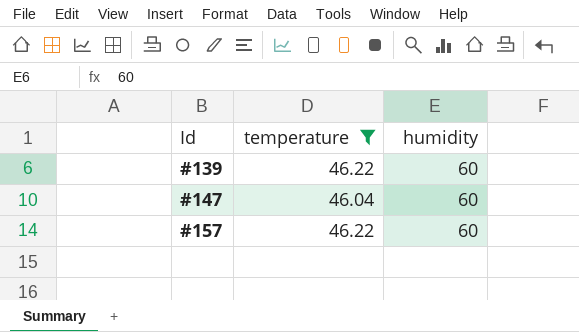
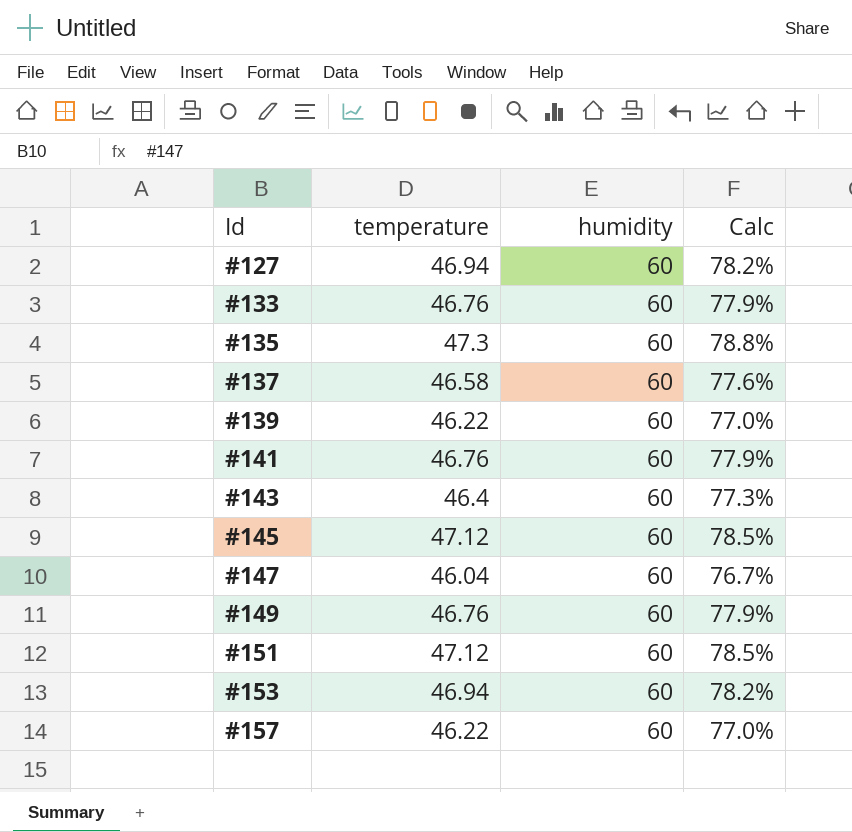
filter: temperature <= 46.22 -> none
column Calc | formula: none -> [temperature] / [humidity]

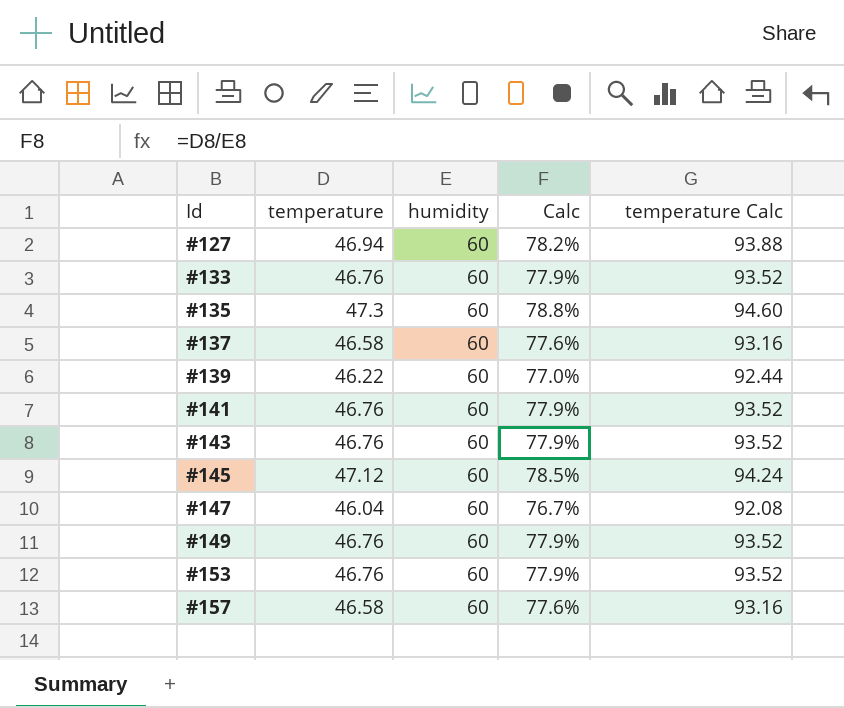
column temperature Calc | formula: none -> [temperature] * 2
row #151: 47.12 | 60 | 78.5% -> none
#143 | temperature: 46.4 -> 46.76
#143 | Calc: 77.3% -> 77.9%
#153 | temperature: 46.94 -> 46.76
#153 | Calc: 78.2% -> 77.9%
#157 | temperature: 46.22 -> 46.58
#157 | Calc: 77.0% -> 77.6%

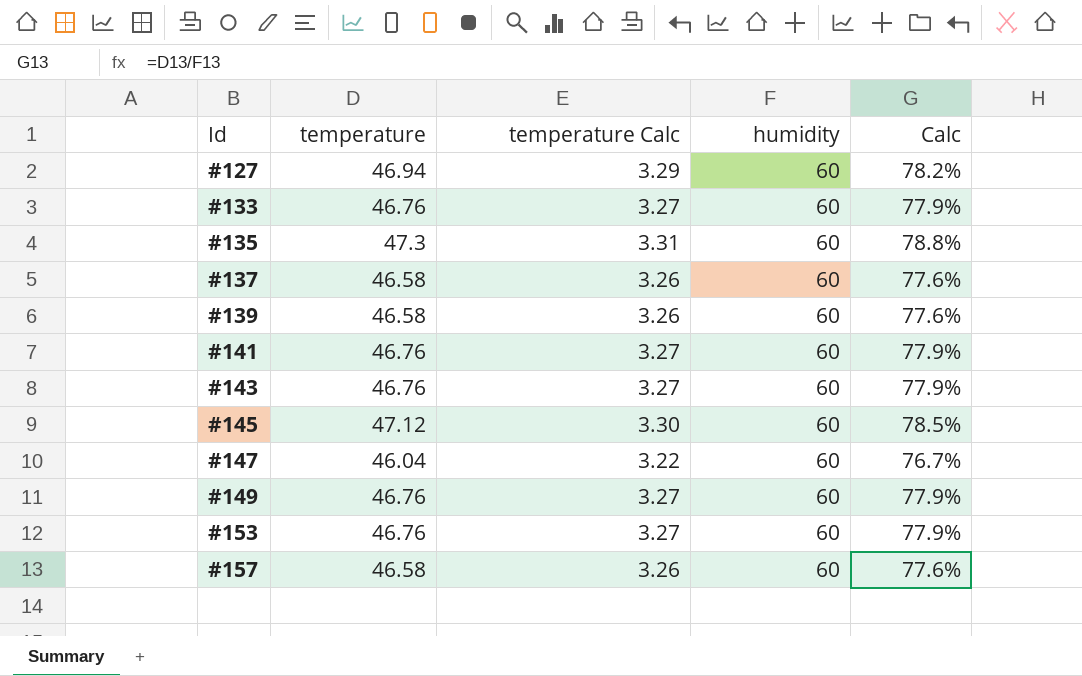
column temperature Calc | formula: [temperature] * 2 -> [temperature] * 0.07
column temperature Calc | position: 5 -> 3
#139 | temperature: 46.22 -> 46.58
#139 | Calc: 77.0% -> 77.6%

